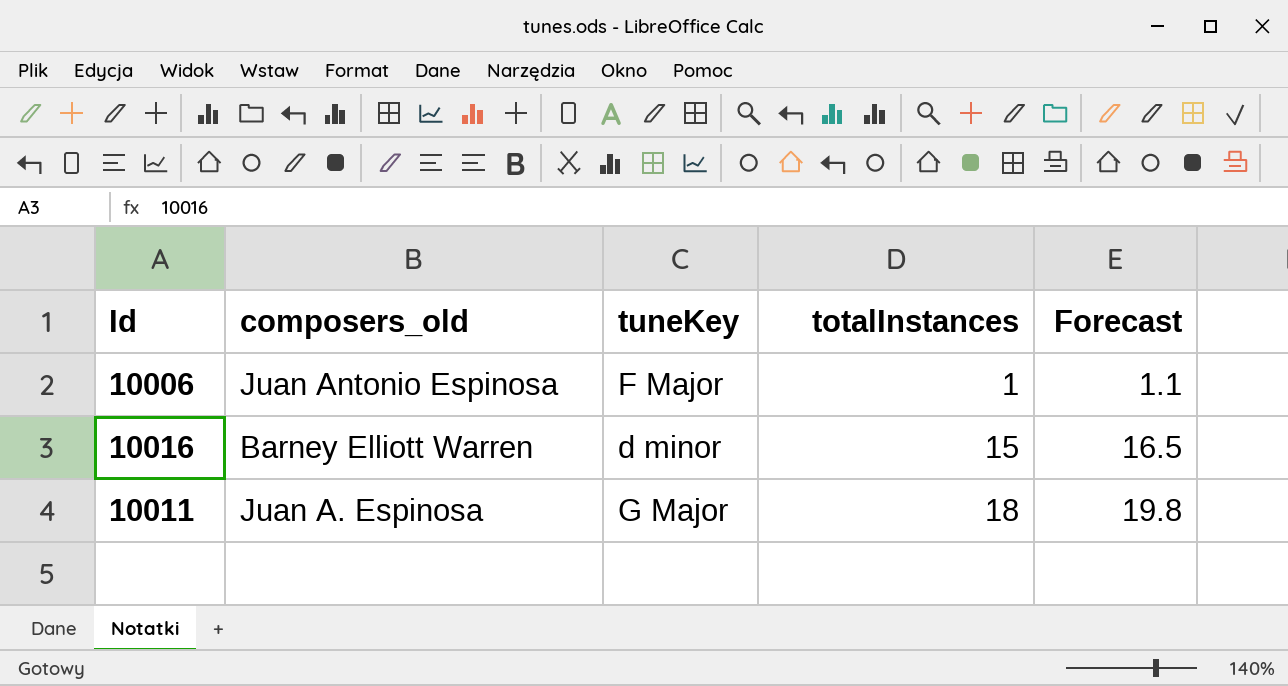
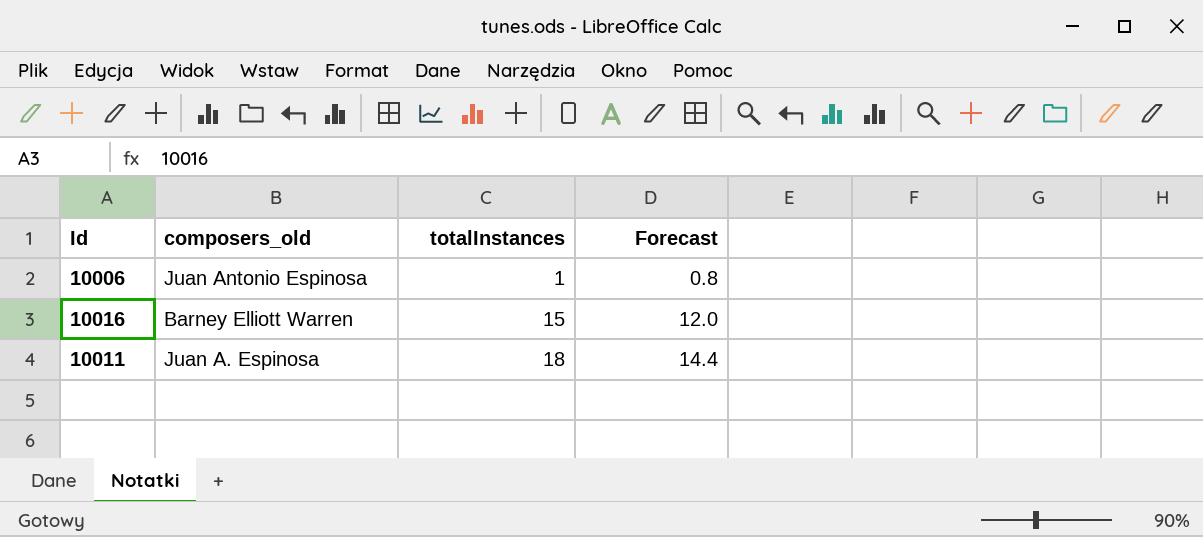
column tuneKey | position: 3 -> none
column Forecast | formula: [totalInstances] * 1.1 -> [totalInstances] * 0.8

